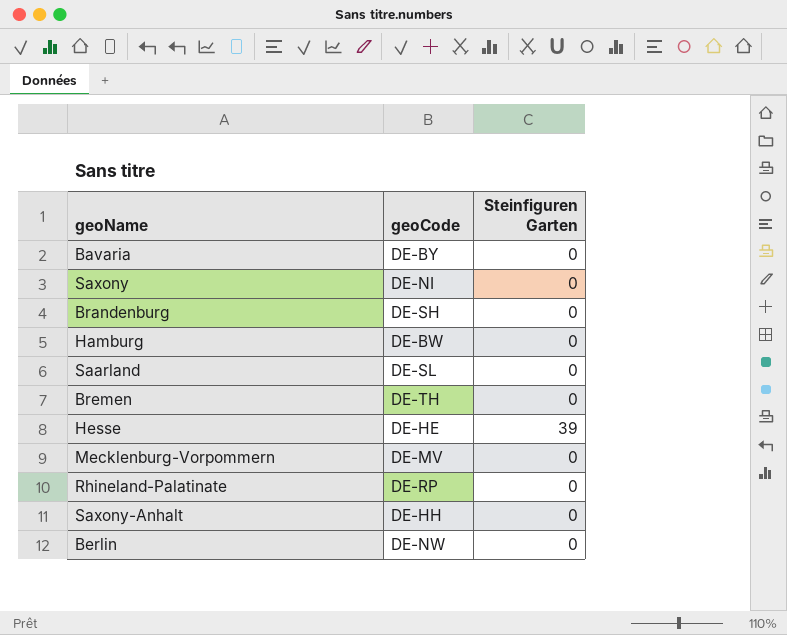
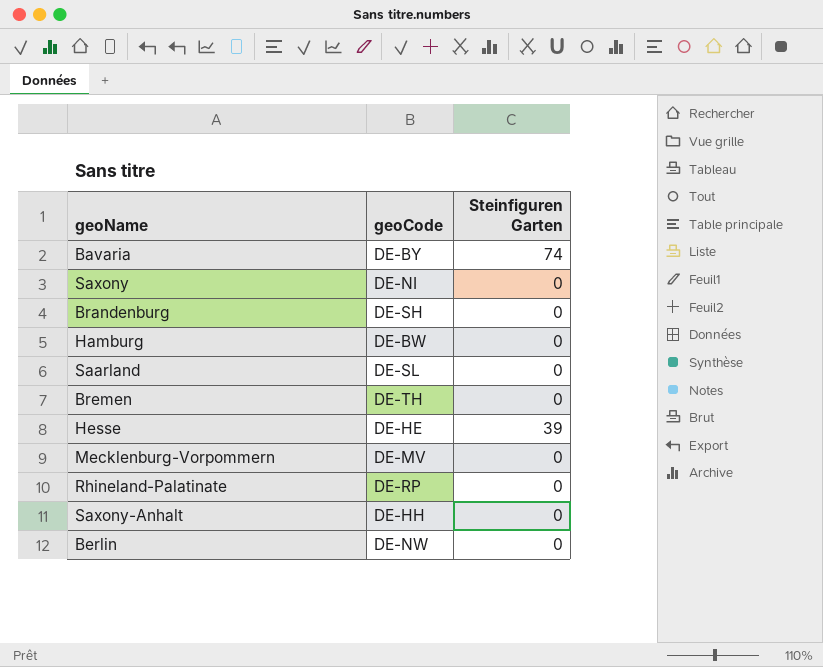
Bavaria | Steinfiguren Garten: 0 -> 74

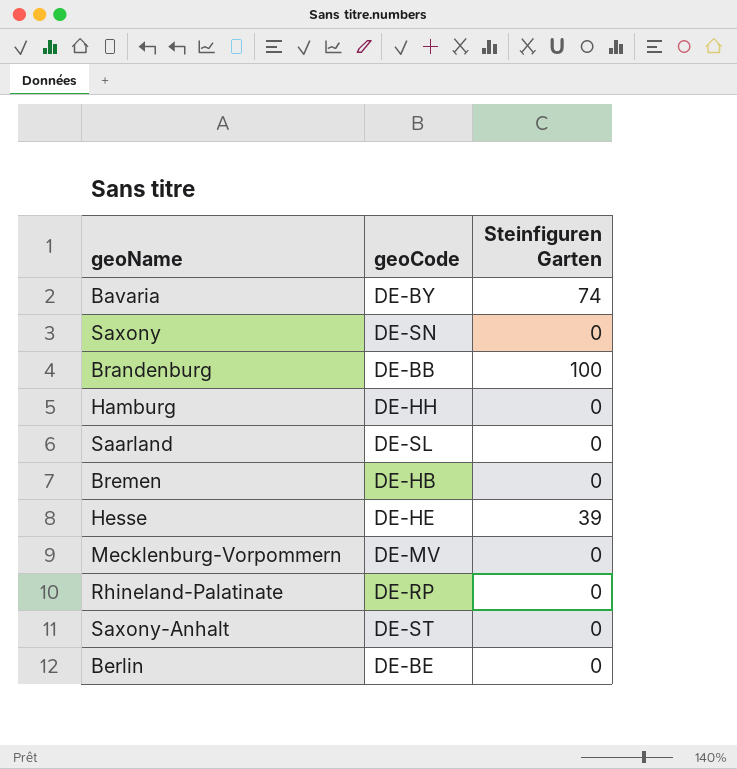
Saxony | geoCode: DE-NI -> DE-SN
Brandenburg | geoCode: DE-SH -> DE-BB
Brandenburg | Steinfiguren Garten: 0 -> 100
Hamburg | geoCode: DE-BW -> DE-HH
Bremen | geoCode: DE-TH -> DE-HB
Saxony-Anhalt | geoCode: DE-HH -> DE-ST
Berlin | geoCode: DE-NW -> DE-BE

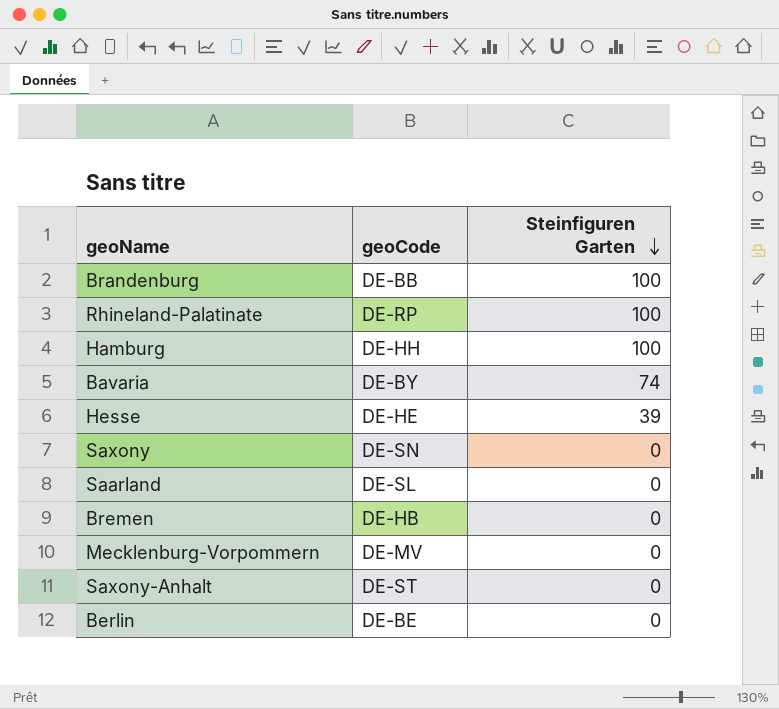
row order: none -> Steinfiguren Garten descending
Rhineland-Palatinate | Steinfiguren Garten: 0 -> 100
Hamburg | Steinfiguren Garten: 0 -> 100

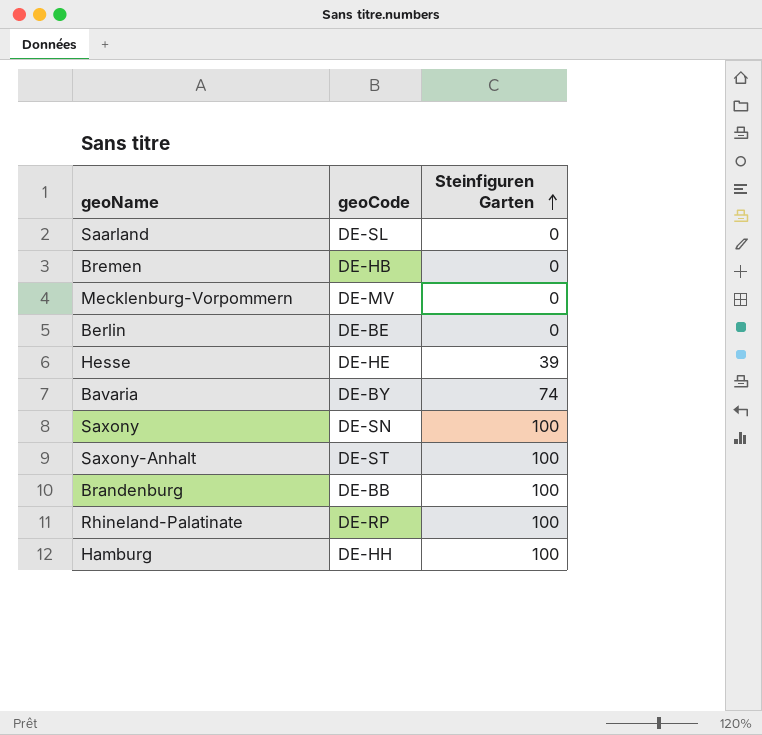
row order: Steinfiguren Garten descending -> Steinfiguren Garten ascending
Saxony | Steinfiguren Garten: 0 -> 100
Saxony-Anhalt | Steinfiguren Garten: 0 -> 100

